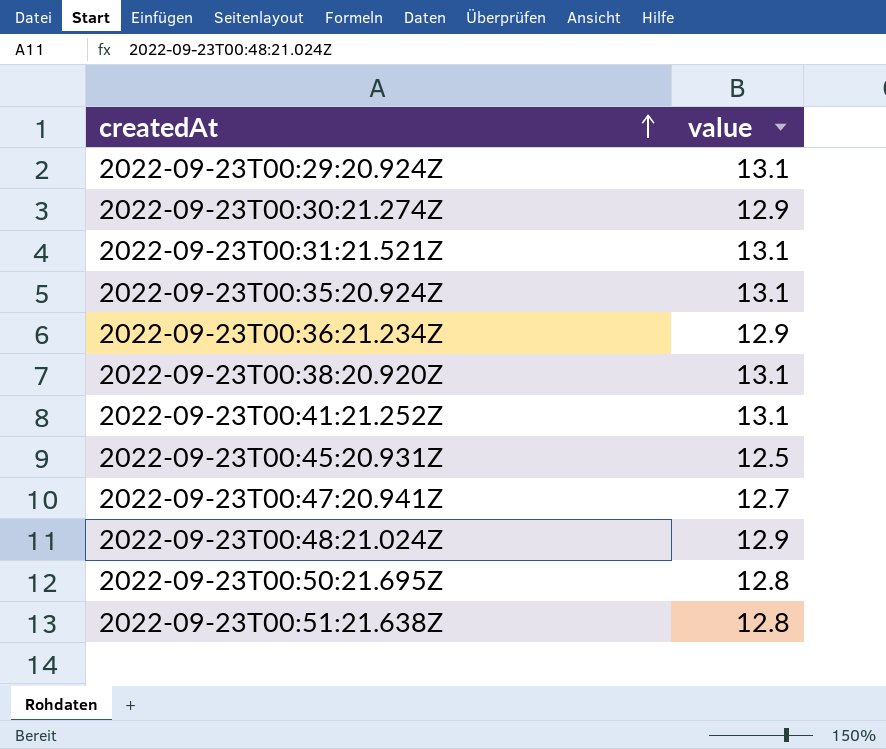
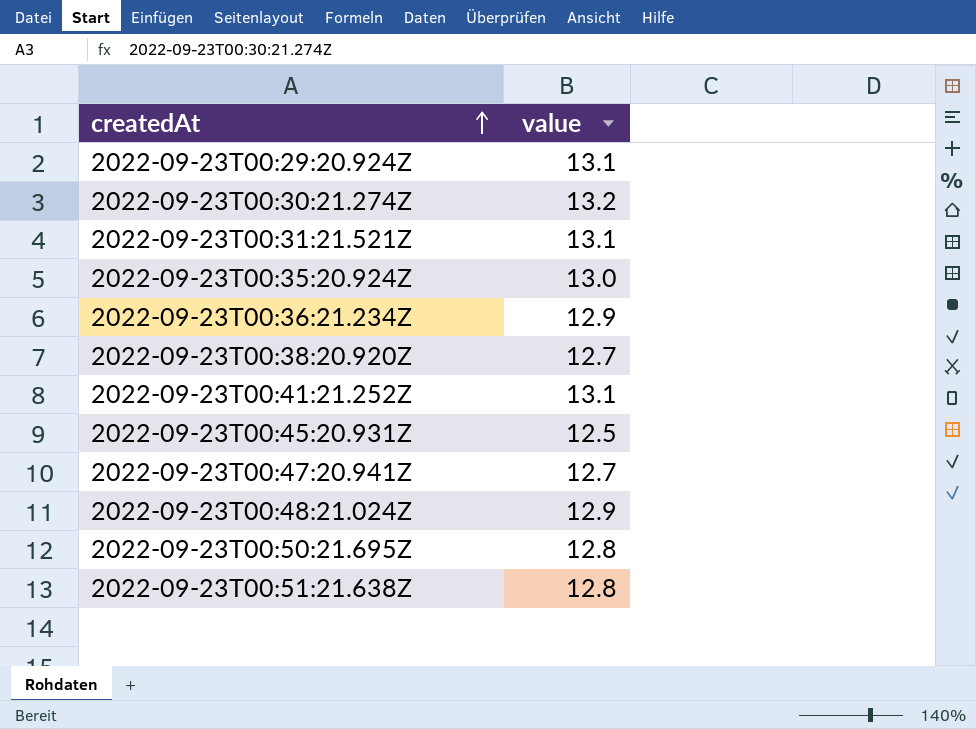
2022-09-23T00:30:21.274Z | value: 12.9 -> 13.2
2022-09-23T00:35:20.924Z | value: 13.1 -> 13.0
2022-09-23T00:38:20.920Z | value: 13.1 -> 12.7

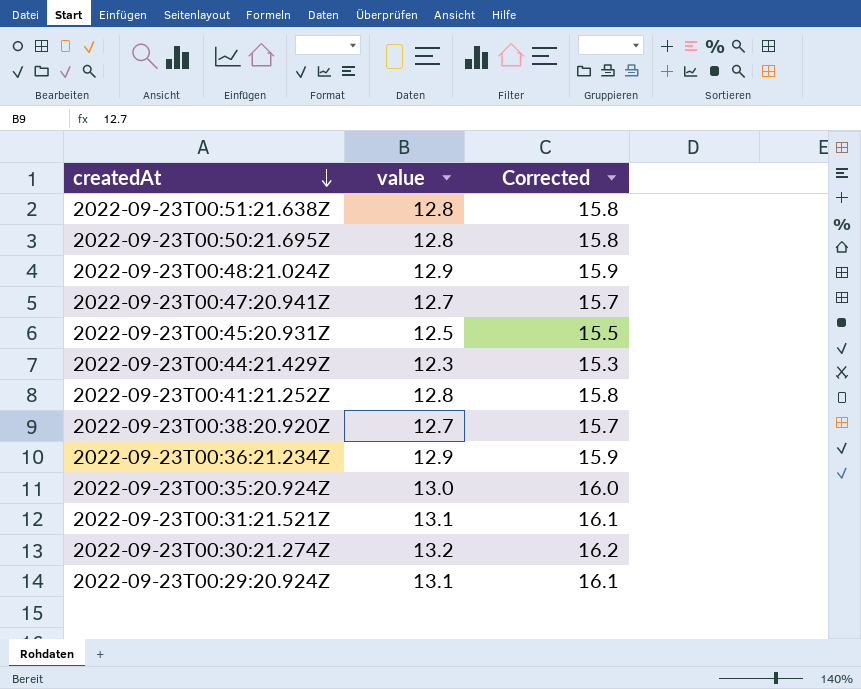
row order: createdAt ascending -> createdAt descending
column Corrected | formula: none -> [value] + 3
row 2022-09-23T00:44:21.429Z: none -> 12.3 | 15.3
2022-09-23T00:41:21.252Z | value: 13.1 -> 12.8

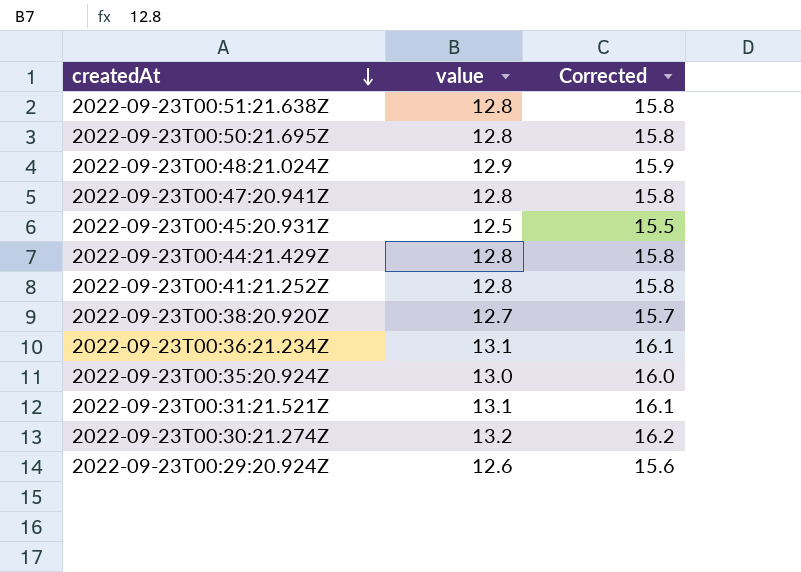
2022-09-23T00:47:20.941Z | value: 12.7 -> 12.8
2022-09-23T00:47:20.941Z | Corrected: 15.7 -> 15.8
2022-09-23T00:44:21.429Z | value: 12.3 -> 12.8
2022-09-23T00:44:21.429Z | Corrected: 15.3 -> 15.8
2022-09-23T00:36:21.234Z | value: 12.9 -> 13.1
2022-09-23T00:36:21.234Z | Corrected: 15.9 -> 16.1
2022-09-23T00:29:20.924Z | value: 13.1 -> 12.6
2022-09-23T00:29:20.924Z | Corrected: 16.1 -> 15.6

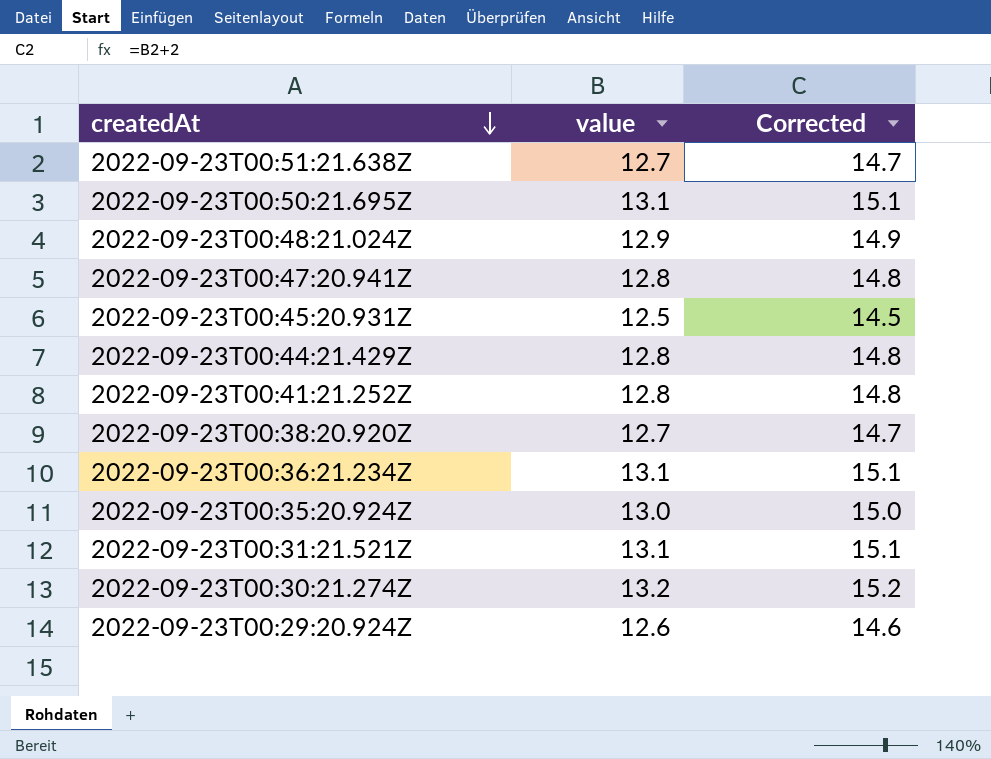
column Corrected | formula: [value] + 3 -> [value] + 2
2022-09-23T00:51:21.638Z | value: 12.8 -> 12.7
2022-09-23T00:50:21.695Z | value: 12.8 -> 13.1

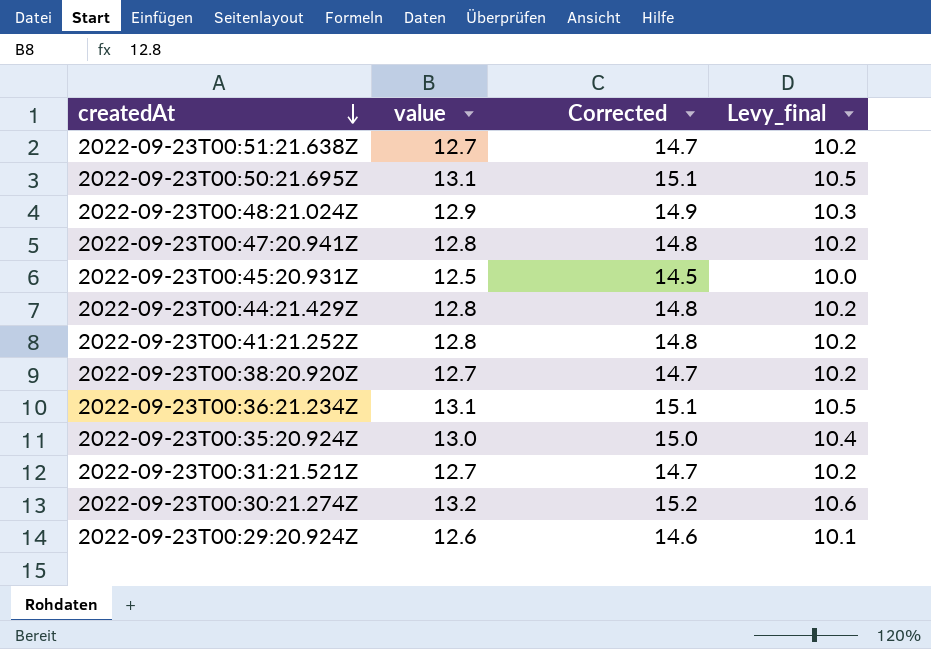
column Levy_final | formula: none -> [value] * 0.8
2022-09-23T00:31:21.521Z | value: 13.1 -> 12.7
2022-09-23T00:31:21.521Z | Corrected: 15.1 -> 14.7

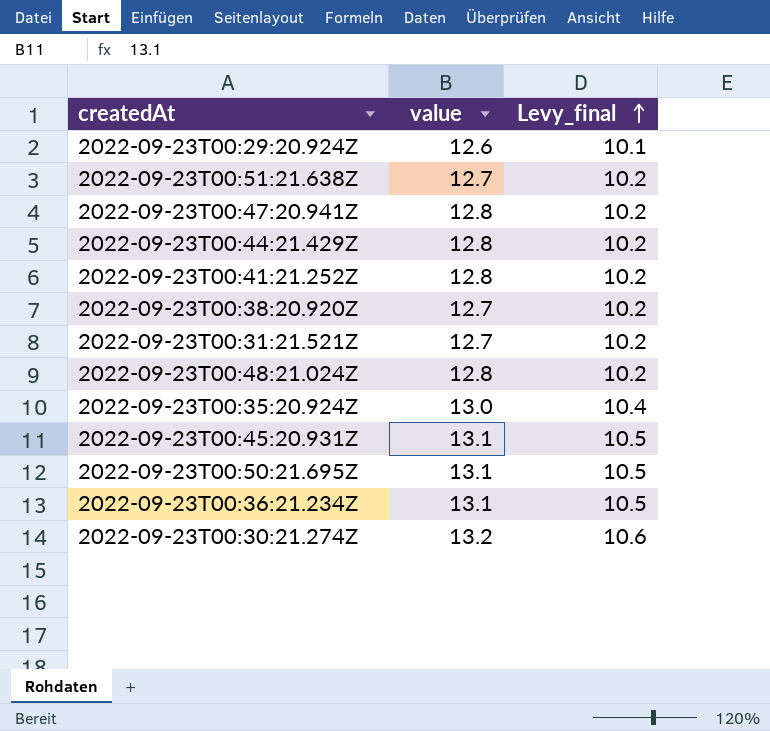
row order: createdAt descending -> Levy_final ascending
column Corrected | formula: [value] + 2 -> none
2022-09-23T00:48:21.024Z | value: 12.9 -> 12.8
2022-09-23T00:48:21.024Z | Levy_final: 10.3 -> 10.2
2022-09-23T00:45:20.931Z | value: 12.5 -> 13.1
2022-09-23T00:45:20.931Z | Levy_final: 10.0 -> 10.5

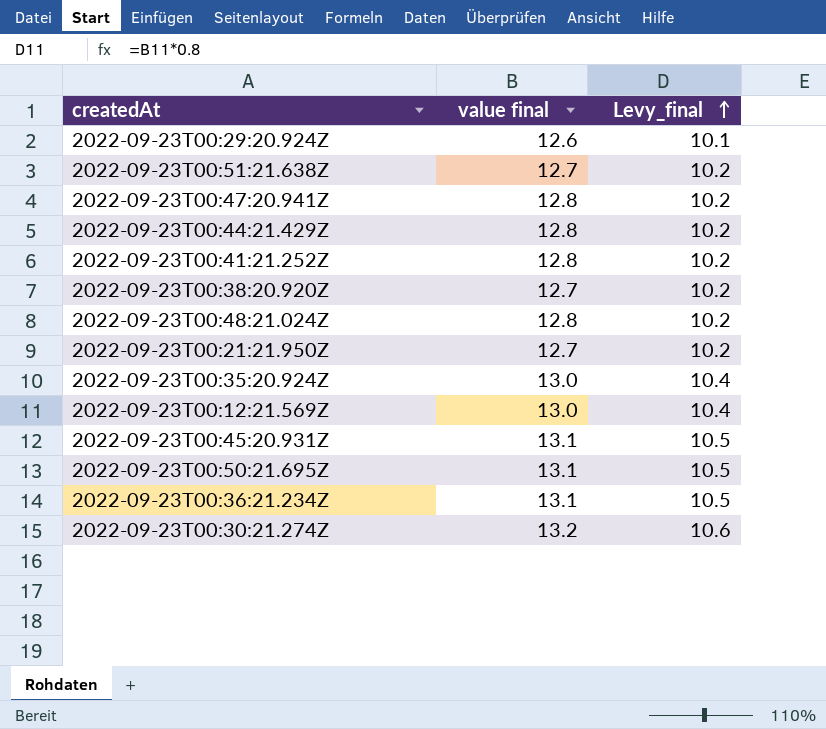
column name: value -> value final
row 2022-09-23T00:31:21.521Z: 12.7 | 10.2 -> none
row 2022-09-23T00:21:21.950Z: none -> 12.7 | 10.2
row 2022-09-23T00:12:21.569Z: none -> 13.0 | 10.4

